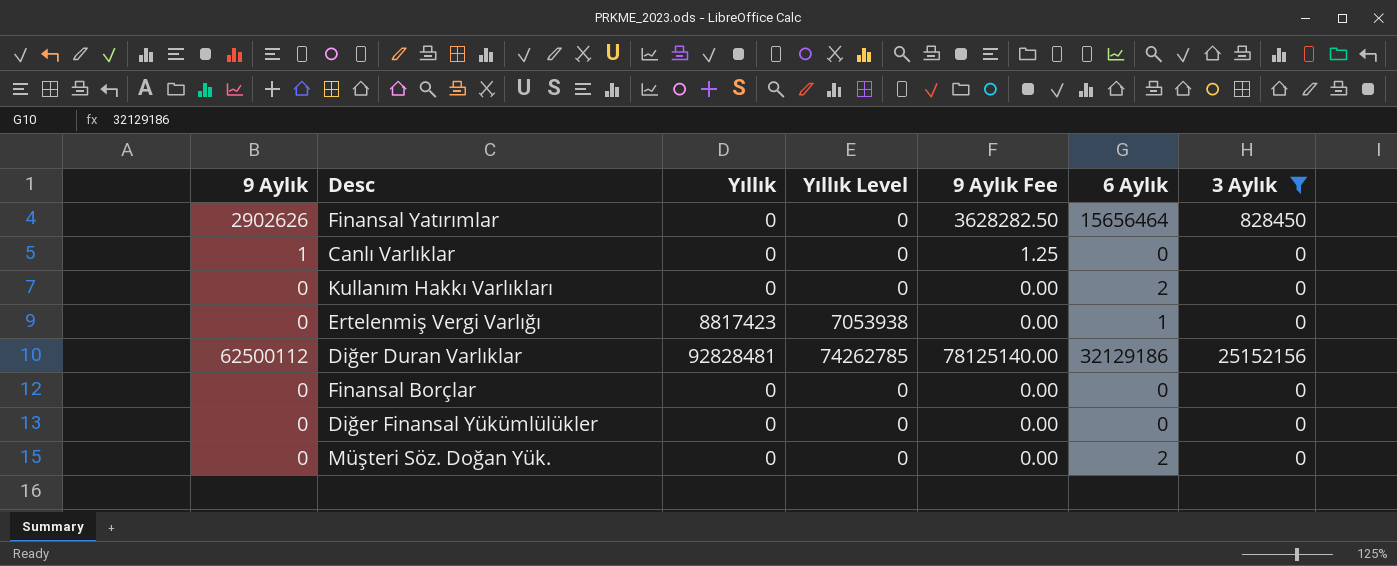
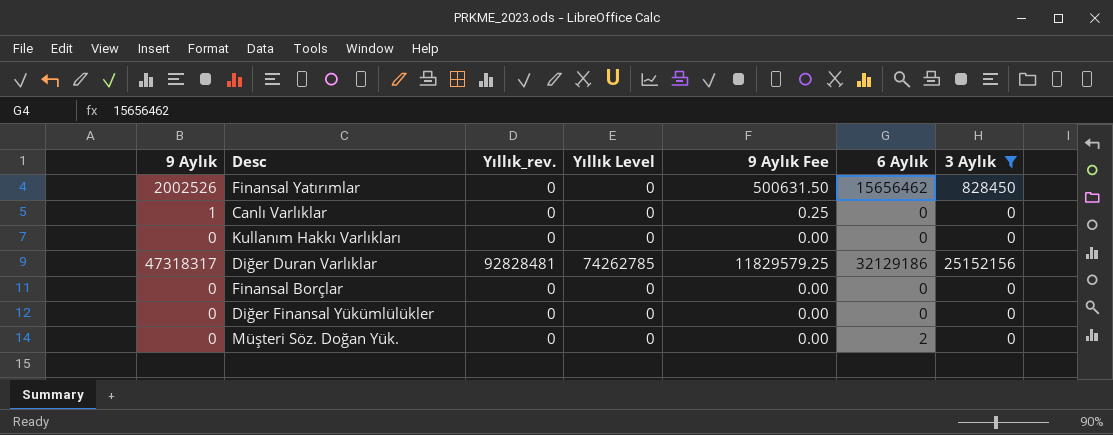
column name: Yıllık -> Yıllık_rev.
column 9 Aylık Fee | formula: [9 Aylık] * 1.25 -> [9 Aylık] * 0.25
row Ertelenmiş Vergi Varlığı: 0 | 8817423 | 7053938 | 0.00 | 1 | 0 -> none
Finansal Yatırımlar | 9 Aylık: 2902626 -> 2002526
Finansal Yatırımlar | 6 Aylık: 15656464 -> 15656462
Kullanım Hakkı Varlıkları | 6 Aylık: 2 -> 0
Diğer Duran Varlıklar | 9 Aylık: 62500112 -> 47318317

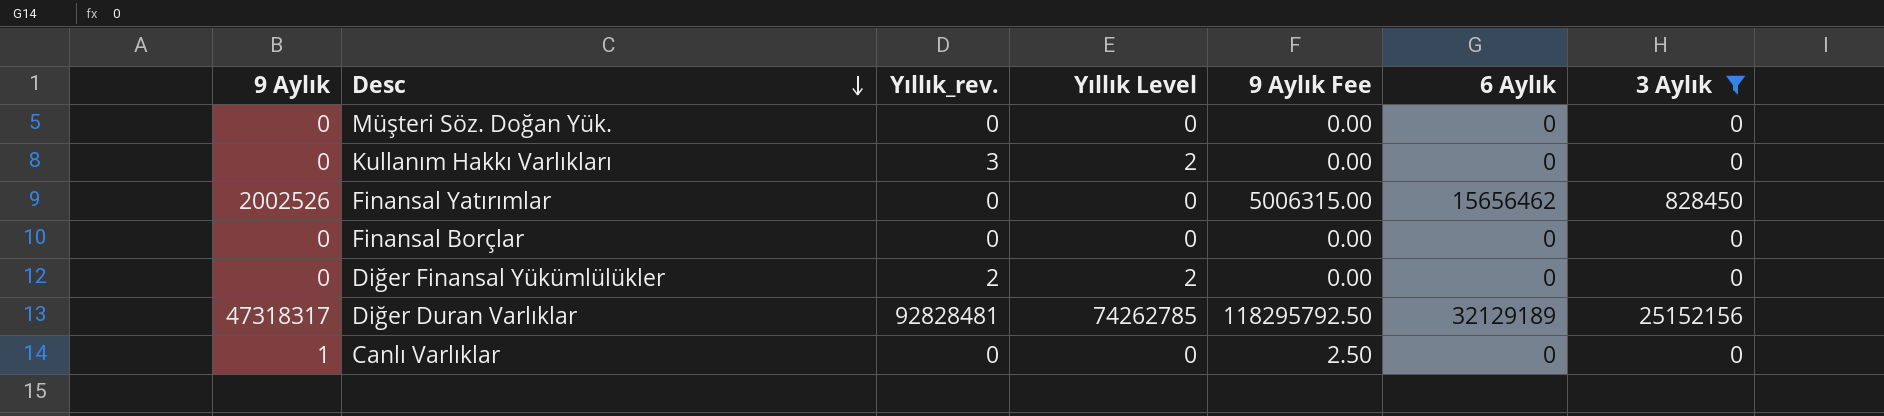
row order: none -> Desc descending
column 9 Aylık Fee | formula: [9 Aylık] * 0.25 -> [9 Aylık] * 2.5
Müşteri Söz. Doğan Yük. | 6 Aylık: 2 -> 0
Kullanım Hakkı Varlıkları | Yıllık_rev.: 0 -> 3
Kullanım Hakkı Varlıkları | Yıllık Level: 0 -> 2
Diğer Finansal Yükümlülükler | Yıllık_rev.: 0 -> 2
Diğer Finansal Yükümlülükler | Yıllık Level: 0 -> 2
Diğer Duran Varlıklar | 6 Aylık: 32129186 -> 32129189

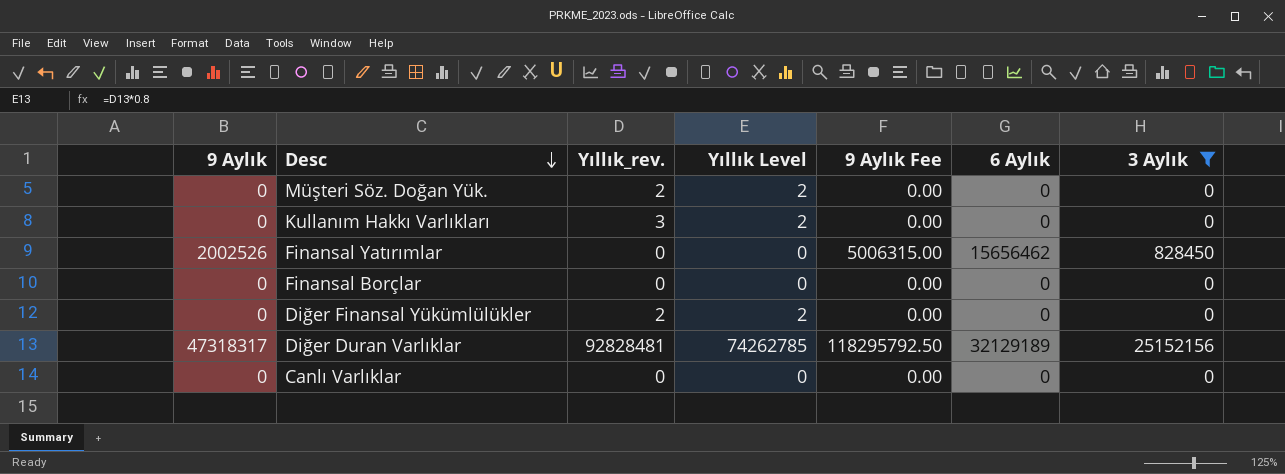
Müşteri Söz. Doğan Yük. | Yıllık_rev.: 0 -> 2
Müşteri Söz. Doğan Yük. | Yıllık Level: 0 -> 2
Canlı Varlıklar | 9 Aylık: 1 -> 0
Canlı Varlıklar | 9 Aylık Fee: 2.50 -> 0.00

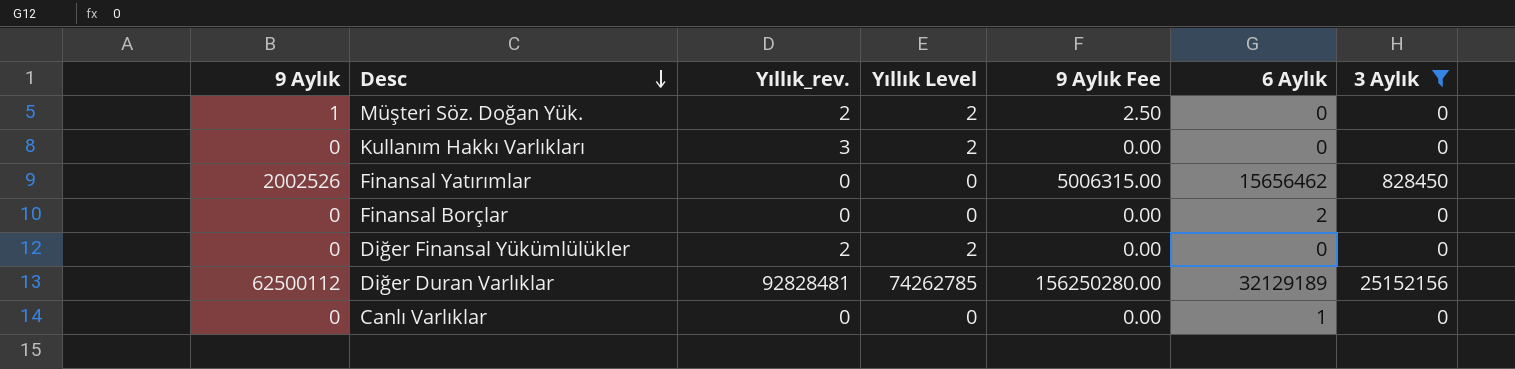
Müşteri Söz. Doğan Yük. | 9 Aylık: 0 -> 1
Müşteri Söz. Doğan Yük. | 9 Aylık Fee: 0.00 -> 2.50
Finansal Borçlar | 6 Aylık: 0 -> 2
Diğer Duran Varlıklar | 9 Aylık: 47318317 -> 62500112
Diğer Duran Varlıklar | 9 Aylık Fee: 118295792.50 -> 156250280.00
Canlı Varlıklar | 6 Aylık: 0 -> 1

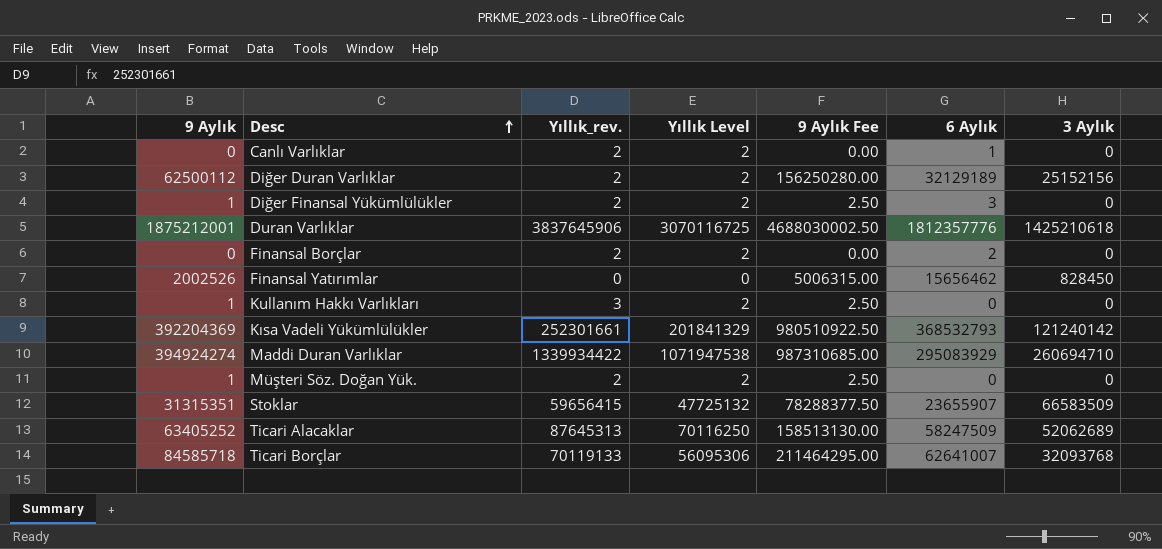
filter: 3 Aylık <= 25152156 -> none
row order: Desc descending -> Desc ascending
Canlı Varlıklar | Yıllık_rev.: 0 -> 2
Canlı Varlıklar | Yıllık Level: 0 -> 2
Diğer Duran Varlıklar | Yıllık_rev.: 92828481 -> 2
Diğer Duran Varlıklar | Yıllık Level: 74262785 -> 2
Diğer Finansal Yükümlülükler | 9 Aylık: 0 -> 1
Diğer Finansal Yükümlülükler | 9 Aylık Fee: 0.00 -> 2.50
Diğer Finansal Yükümlülükler | 6 Aylık: 0 -> 3
Finansal Borçlar | Yıllık_rev.: 0 -> 2
Finansal Borçlar | Yıllık Level: 0 -> 2
Kullanım Hakkı Varlıkları | 9 Aylık: 0 -> 1
Kullanım Hakkı Varlıkları | 9 Aylık Fee: 0.00 -> 2.50

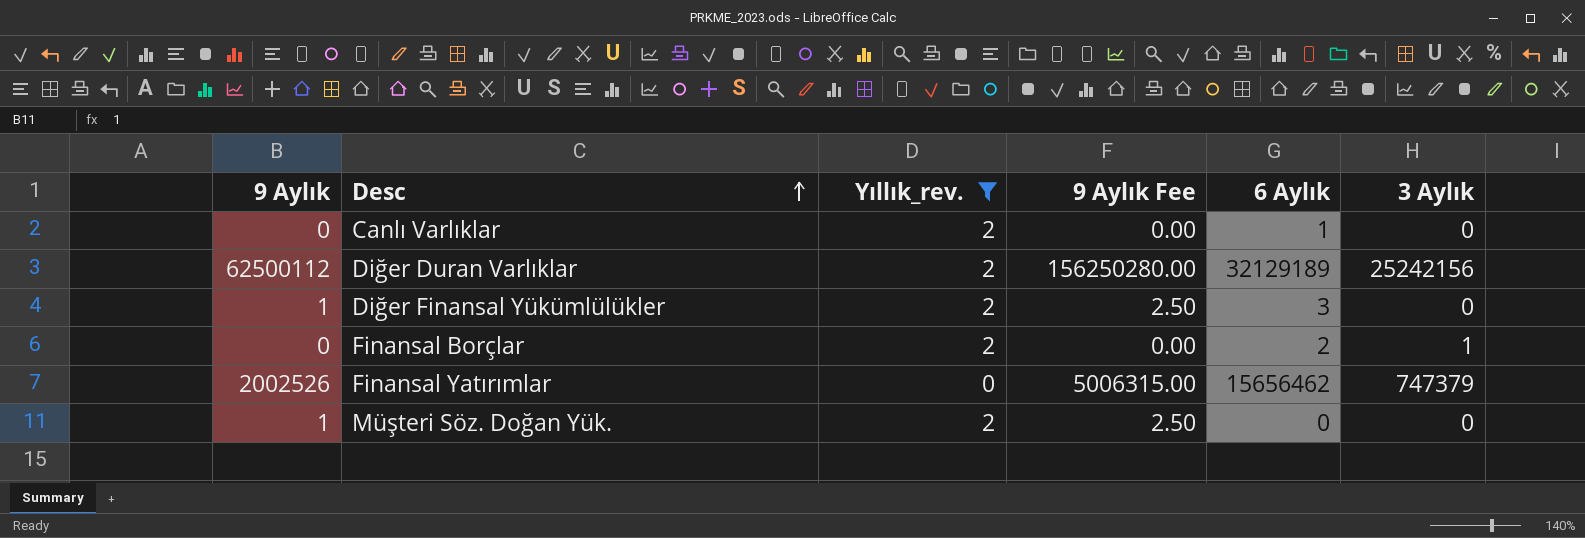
filter: none -> Yıllık_rev. <= 2
column Yıllık Level | formula: [Yıllık_rev.] * 0.8 -> none
Diğer Duran Varlıklar | 3 Aylık: 25152156 -> 25242156
Finansal Borçlar | 3 Aylık: 0 -> 1
Finansal Yatırımlar | 3 Aylık: 828450 -> 747379

